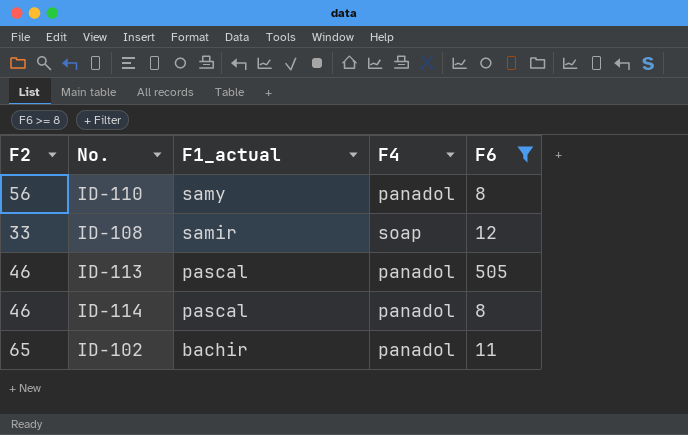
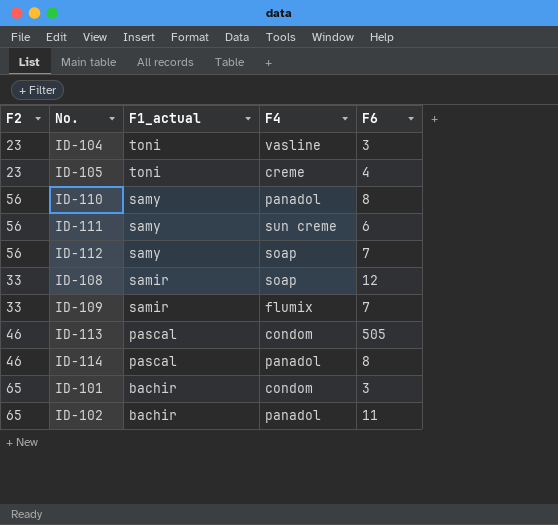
filter: F6 >= 8 -> none
ID-113 | F4: panadol -> condom

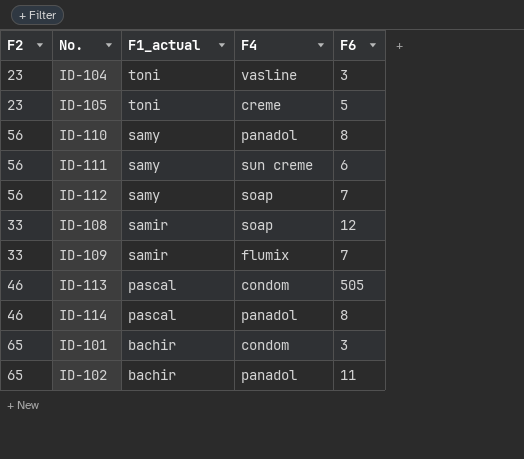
ID-105 | F6: 4 -> 5

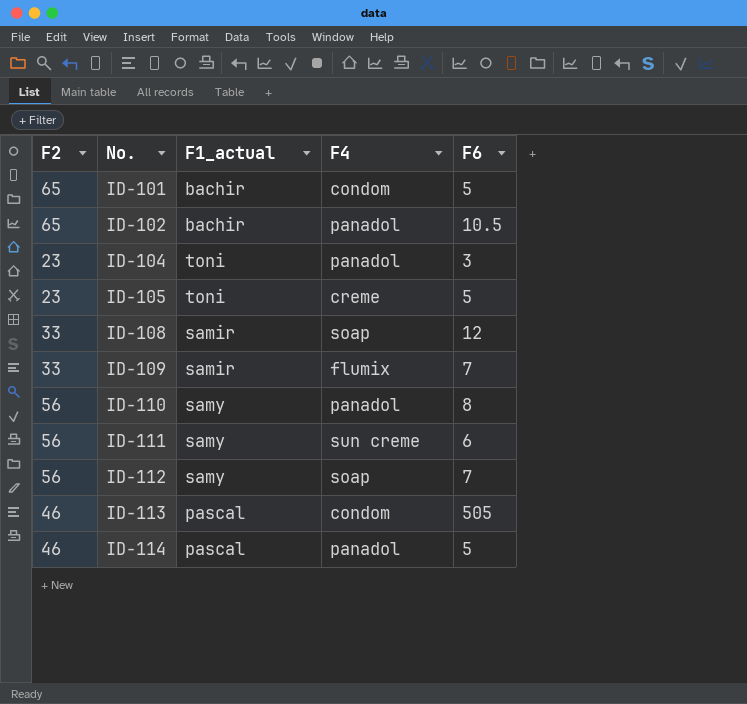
row order: F1_actual descending -> No. ascending
ID-101 | F6: 3 -> 5
ID-102 | F6: 11 -> 10.5
ID-104 | F4: vasline -> panadol
ID-114 | F6: 8 -> 5

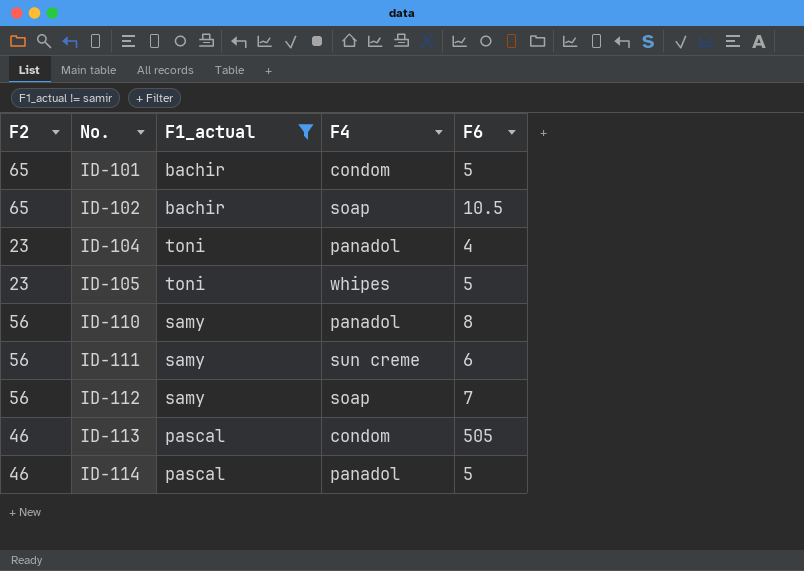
filter: none -> F1_actual != samir
ID-102 | F4: panadol -> soap
ID-104 | F6: 3 -> 4
ID-105 | F4: creme -> whipes

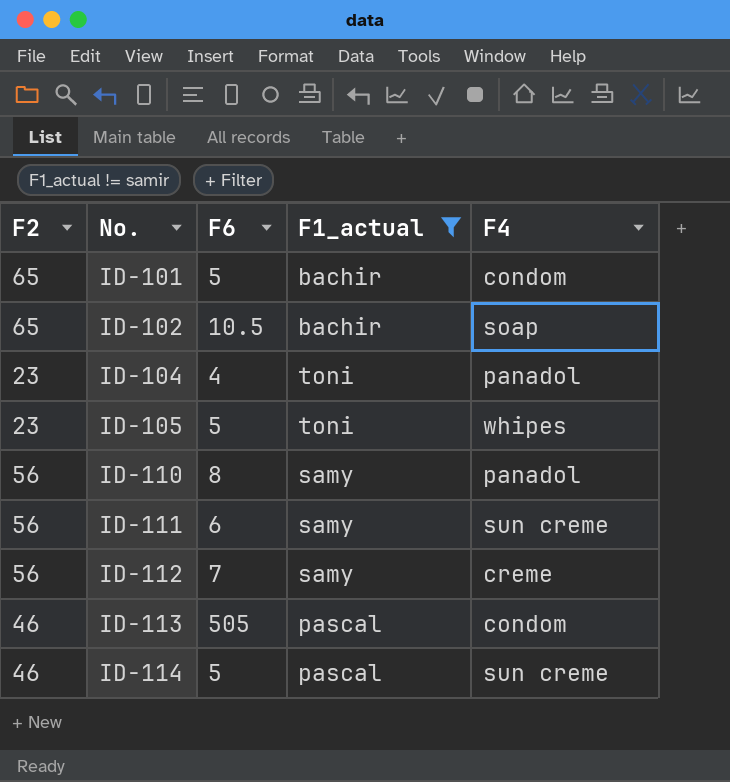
column F6 | position: 5 -> 3
ID-112 | F4: soap -> creme
ID-114 | F4: panadol -> sun creme

